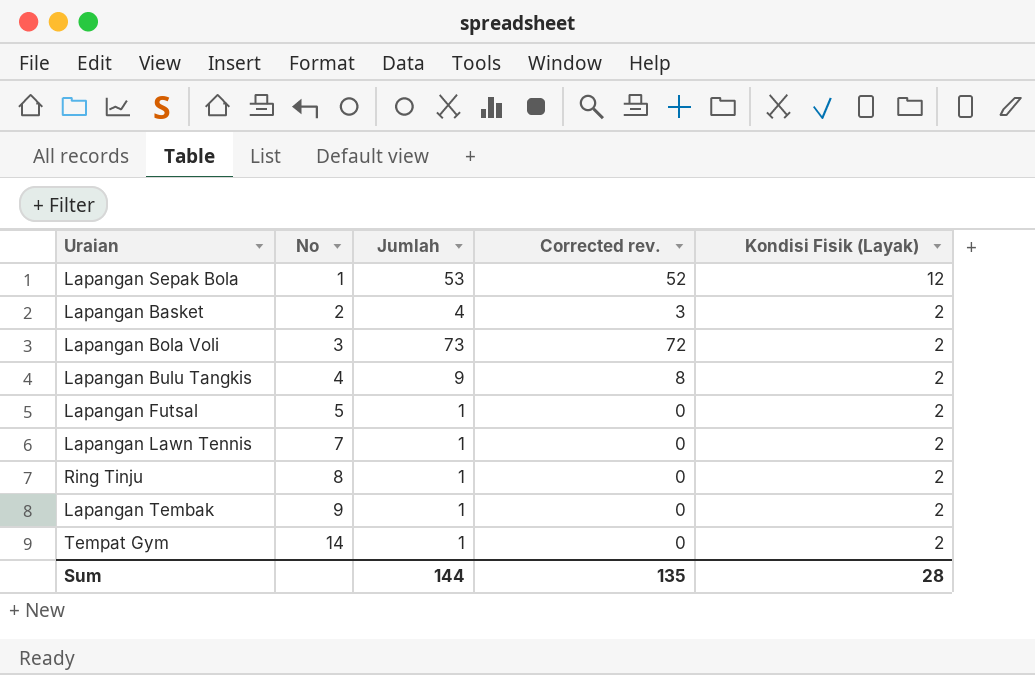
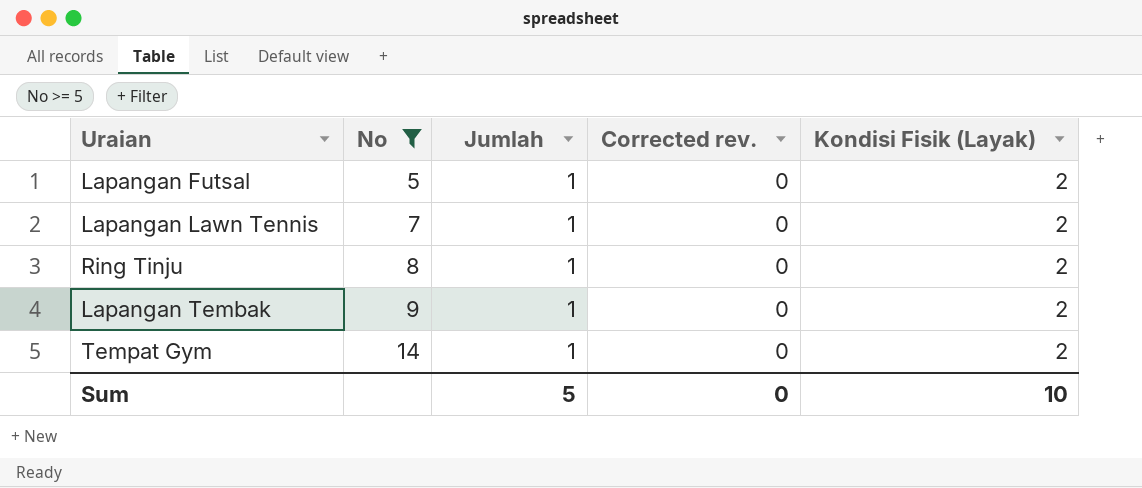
filter: none -> No >= 5
Sum | Jumlah: 144 -> 5
Sum | Corrected rev.: 135 -> 0
Sum | Kondisi Fisik (Layak): 28 -> 10

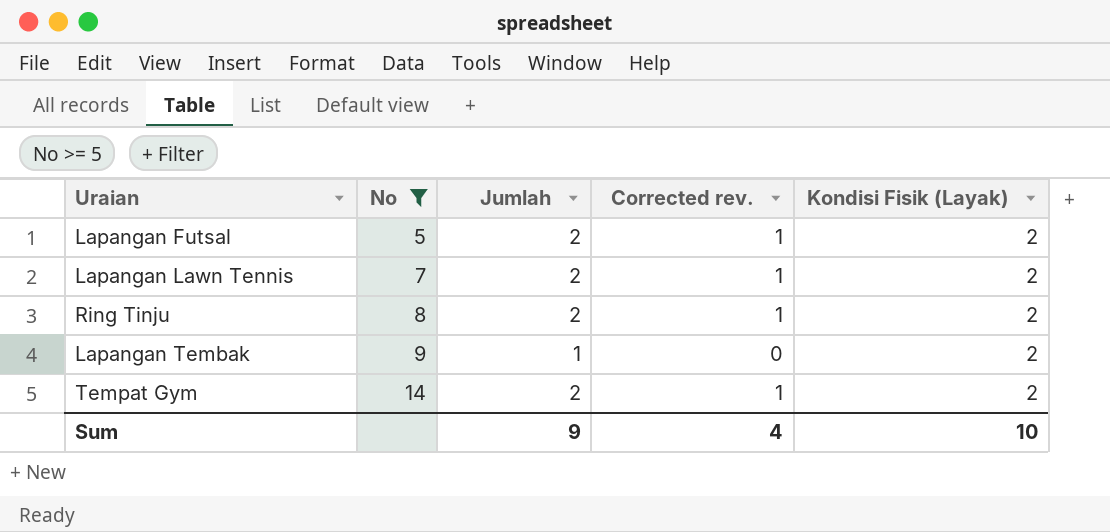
Lapangan Futsal | Jumlah: 1 -> 2
Lapangan Futsal | Corrected rev.: 0 -> 1
Lapangan Lawn Tennis | Jumlah: 1 -> 2
Lapangan Lawn Tennis | Corrected rev.: 0 -> 1
Ring Tinju | Jumlah: 1 -> 2
Ring Tinju | Corrected rev.: 0 -> 1
Tempat Gym | Jumlah: 1 -> 2
Tempat Gym | Corrected rev.: 0 -> 1
Sum | Jumlah: 5 -> 9
Sum | Corrected rev.: 0 -> 4

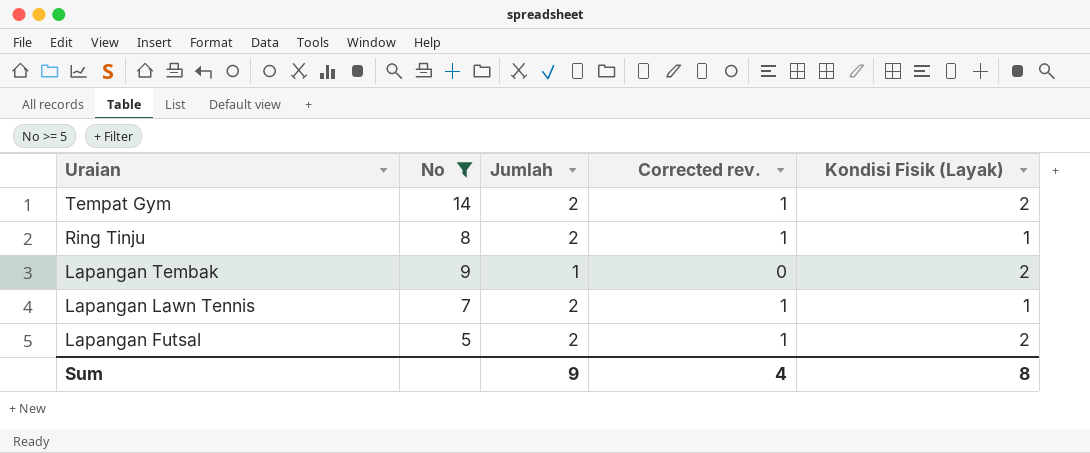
row order: No ascending -> Uraian descending
Ring Tinju | Kondisi Fisik (Layak): 2 -> 1
Lapangan Lawn Tennis | Kondisi Fisik (Layak): 2 -> 1
Sum | Kondisi Fisik (Layak): 10 -> 8

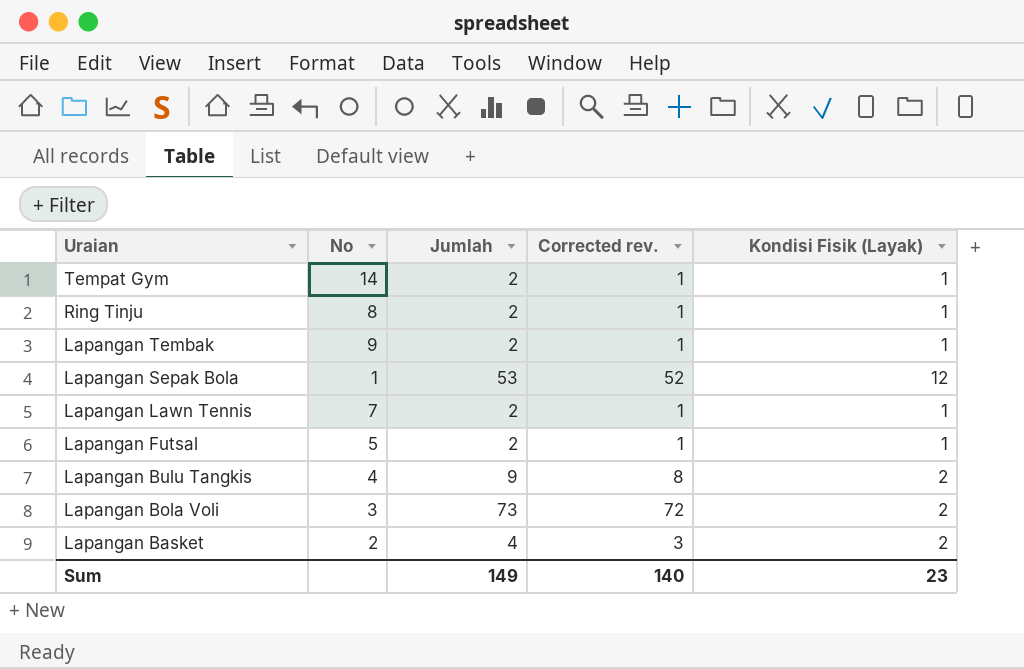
filter: No >= 5 -> none
Tempat Gym | Kondisi Fisik (Layak): 2 -> 1
Lapangan Tembak | Jumlah: 1 -> 2
Lapangan Tembak | Corrected rev.: 0 -> 1
Lapangan Tembak | Kondisi Fisik (Layak): 2 -> 1
Lapangan Futsal | Kondisi Fisik (Layak): 2 -> 1
Sum | Jumlah: 9 -> 149
Sum | Corrected rev.: 4 -> 140
Sum | Kondisi Fisik (Layak): 8 -> 23

